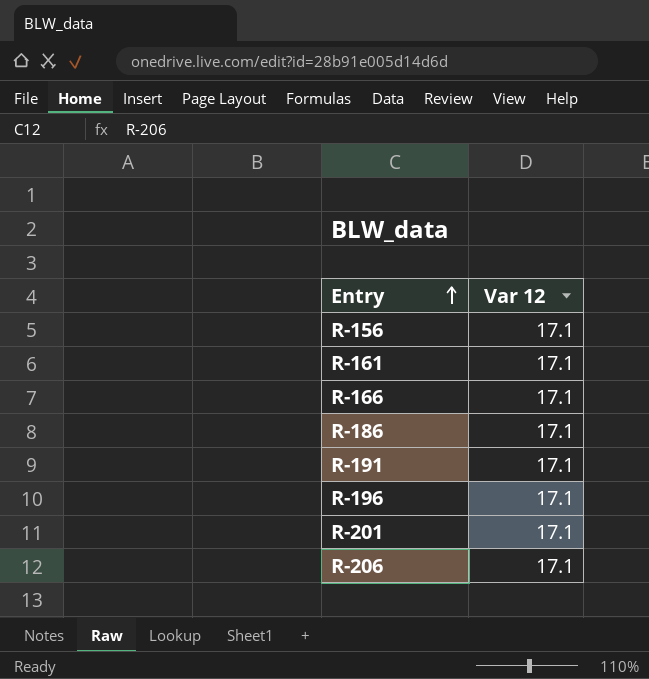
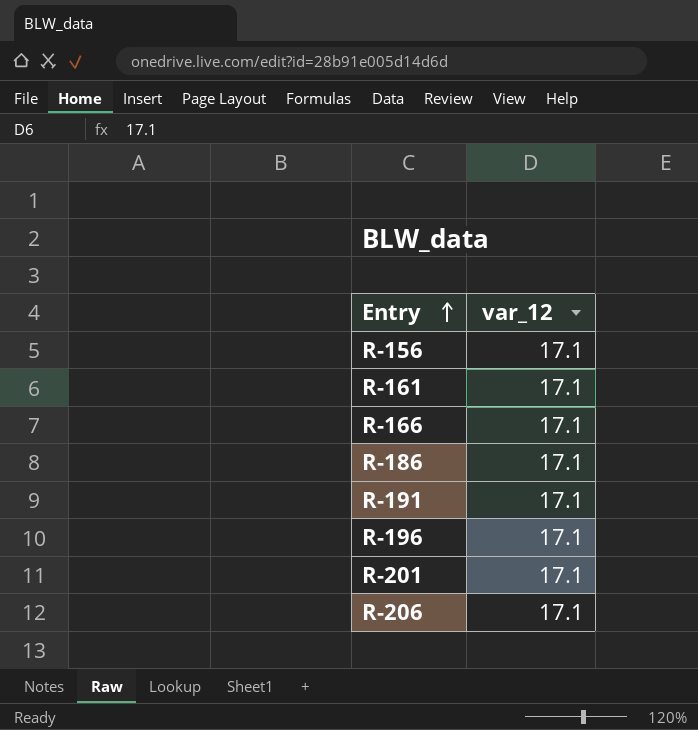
column name: Var 12 -> var_12

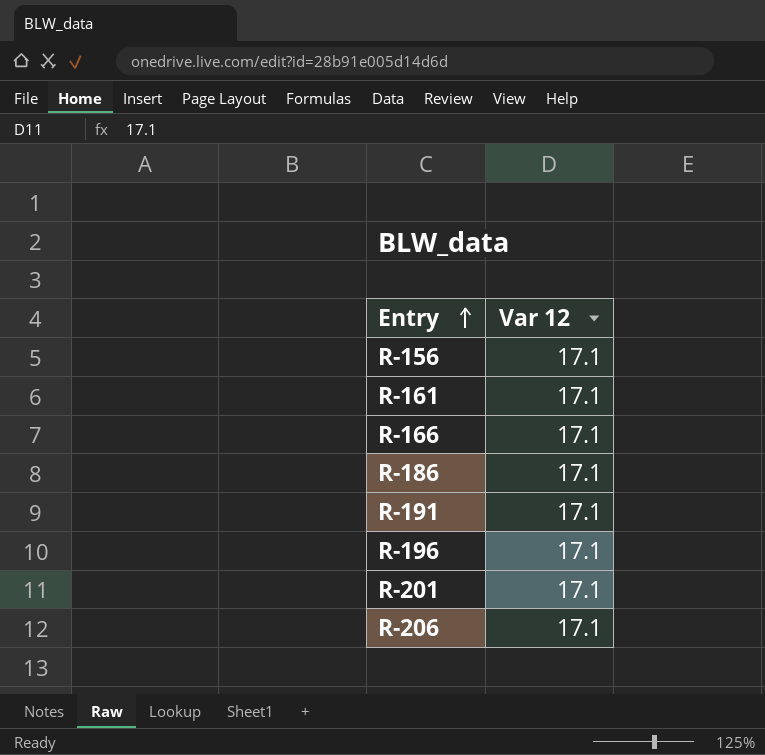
column name: var_12 -> Var 12

